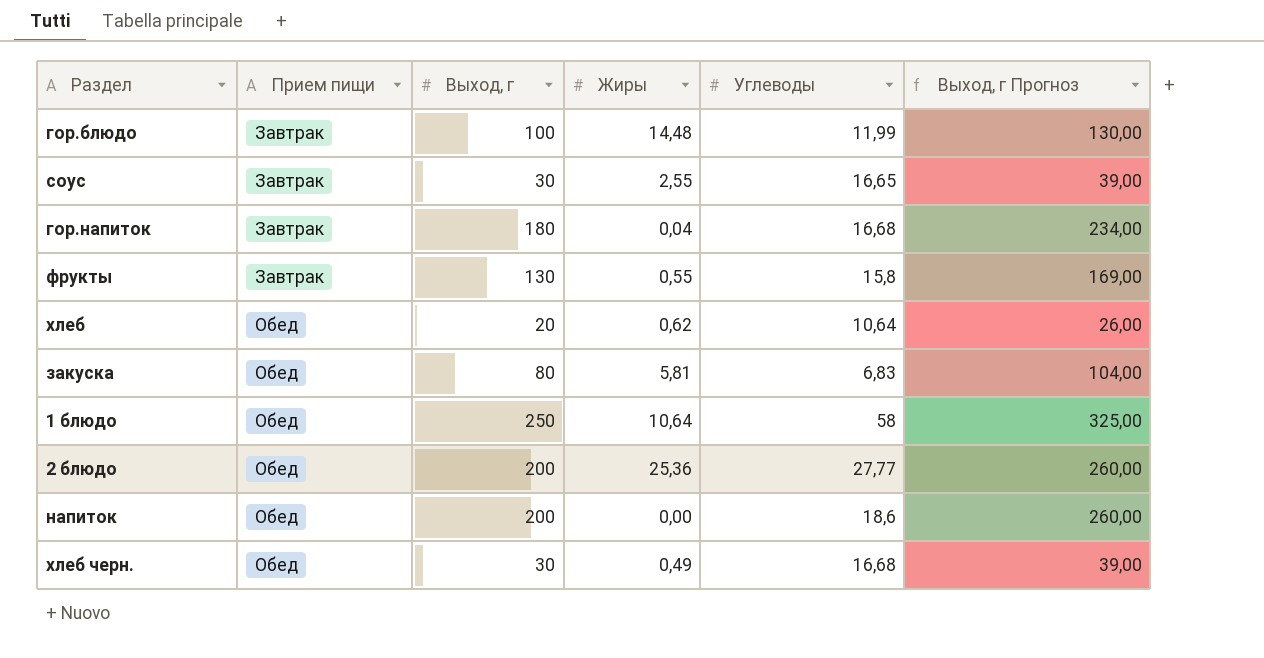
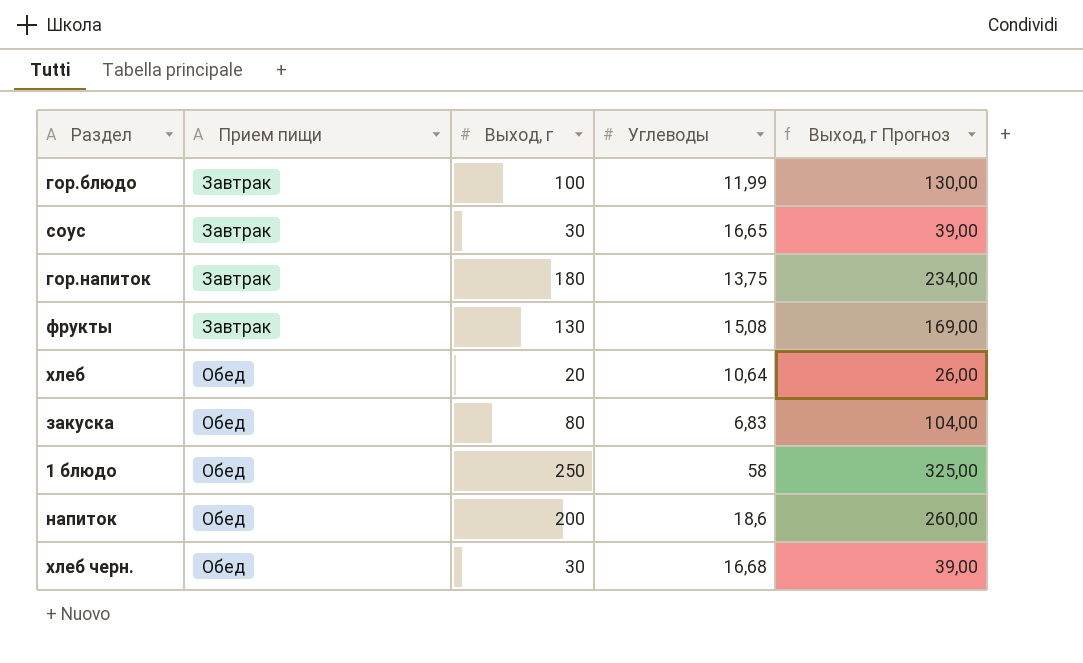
column Жиры | position: 4 -> none
row 2 блюдо: Обед | 200 | 25,36 | 27,77 | 260,00 -> none
гор.напиток | Углеводы: 16,68 -> 13,75
фрукты | Углеводы: 15,8 -> 15,08

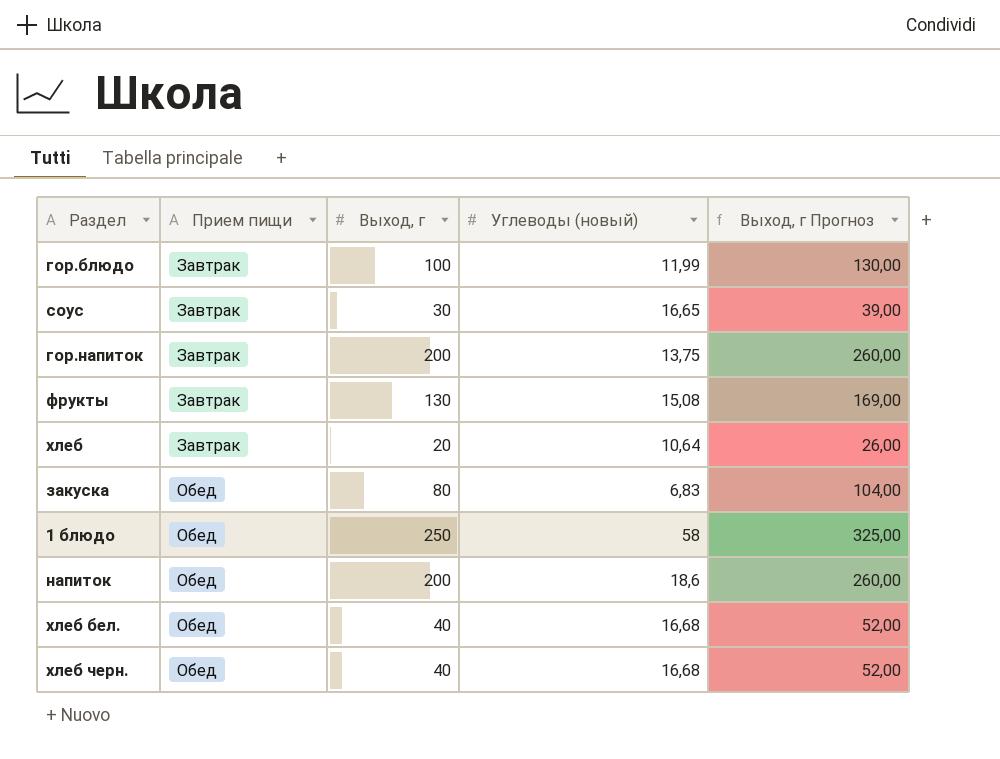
column name: Углеводы -> Углеводы (новый)
гор.напиток | Выход, г: 180 -> 200
гор.напиток | Выход, г Прогноз: 234,00 -> 260,00
хлеб | Прием пищи: Обед -> Завтрак
row хлеб бел.: none -> Обед | 40 | 16,68 | 52,00
хлеб черн. | Выход, г: 30 -> 40
хлеб черн. | Выход, г Прогноз: 39,00 -> 52,00

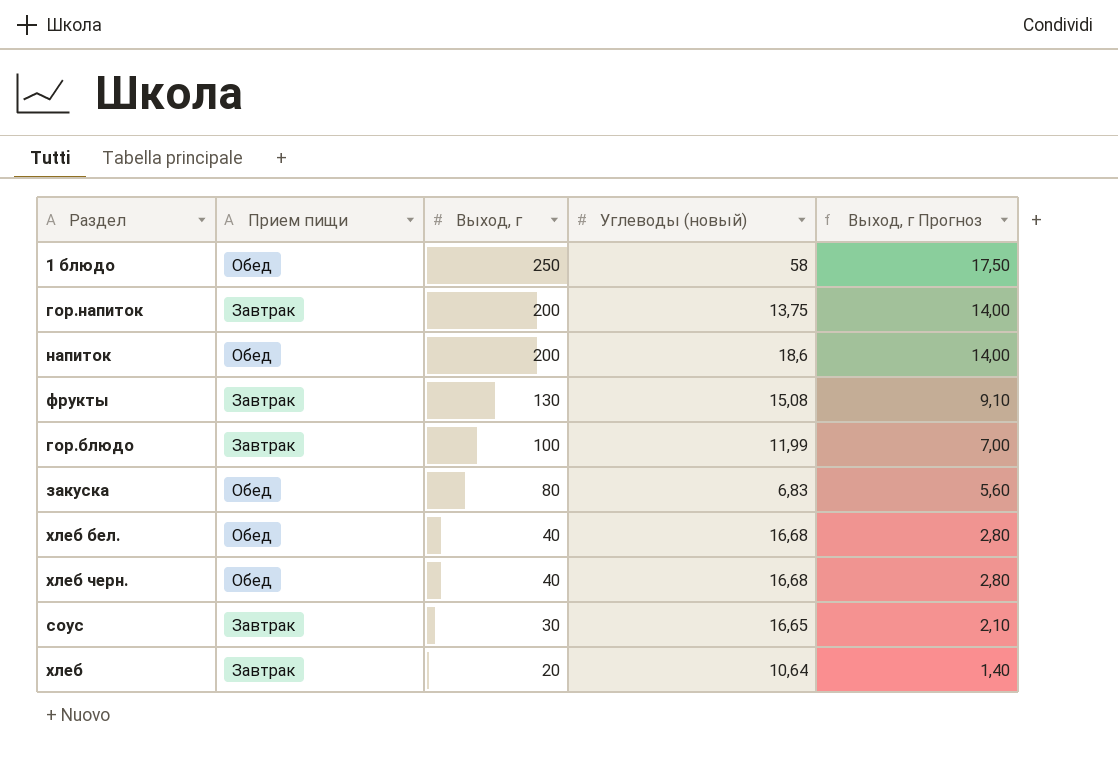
row order: Прием пищи ascending -> Выход, г descending
column Выход, г Прогноз | formula: [Выход, г] * 1,3 -> [Выход, г] * 0,07

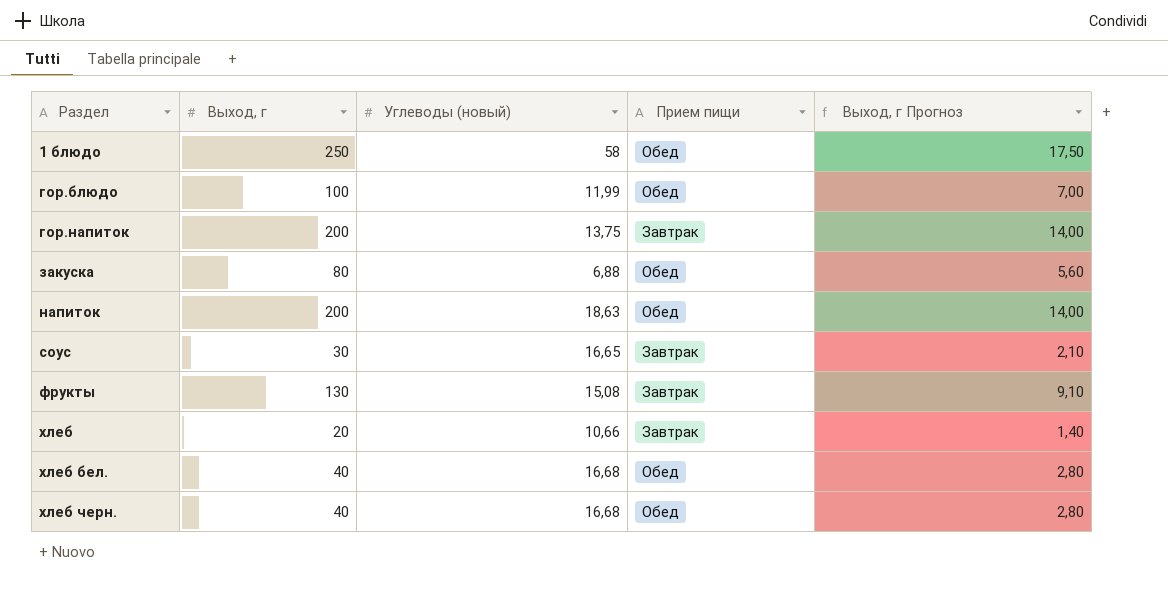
row order: Выход, г descending -> Раздел ascending
column Прием пищи | position: 2 -> 4
гор.блюдо | Прием пищи: Завтрак -> Обед
закуска | Углеводы (новый): 6,83 -> 6,88
напиток | Углеводы (новый): 18,6 -> 18,63
хлеб | Углеводы (новый): 10,64 -> 10,66

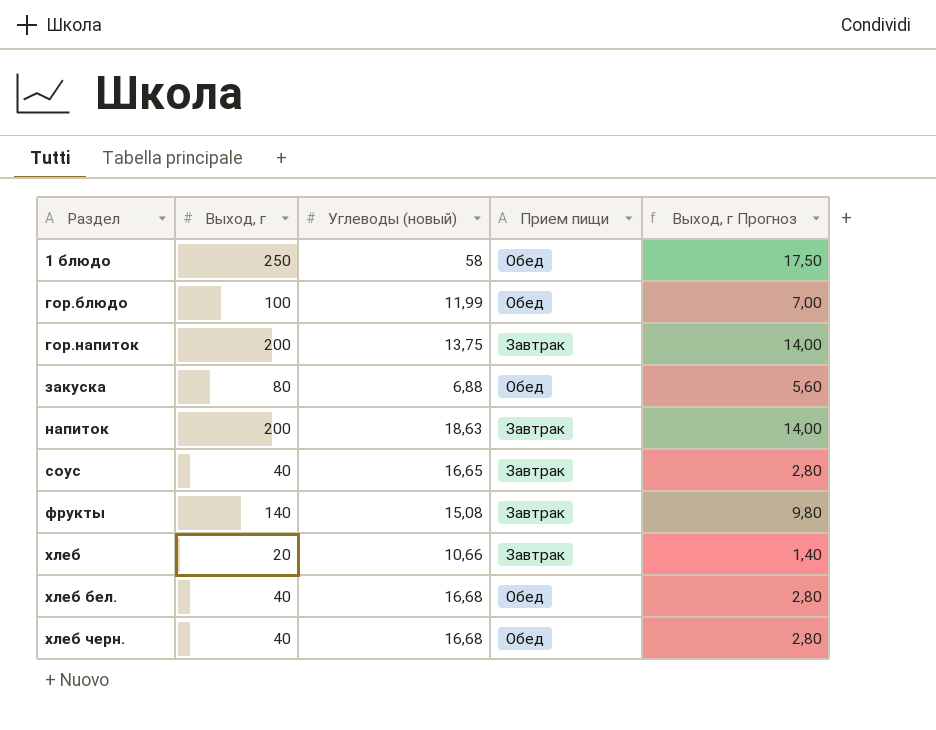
напиток | Прием пищи: Обед -> Завтрак
соус | Выход, г: 30 -> 40
соус | Выход, г Прогноз: 2,10 -> 2,80
фрукты | Выход, г: 130 -> 140
фрукты | Выход, г Прогноз: 9,10 -> 9,80

